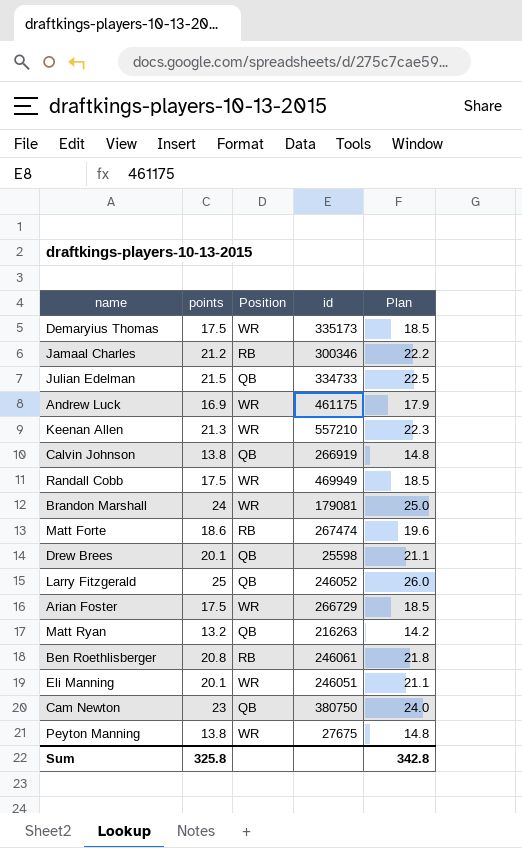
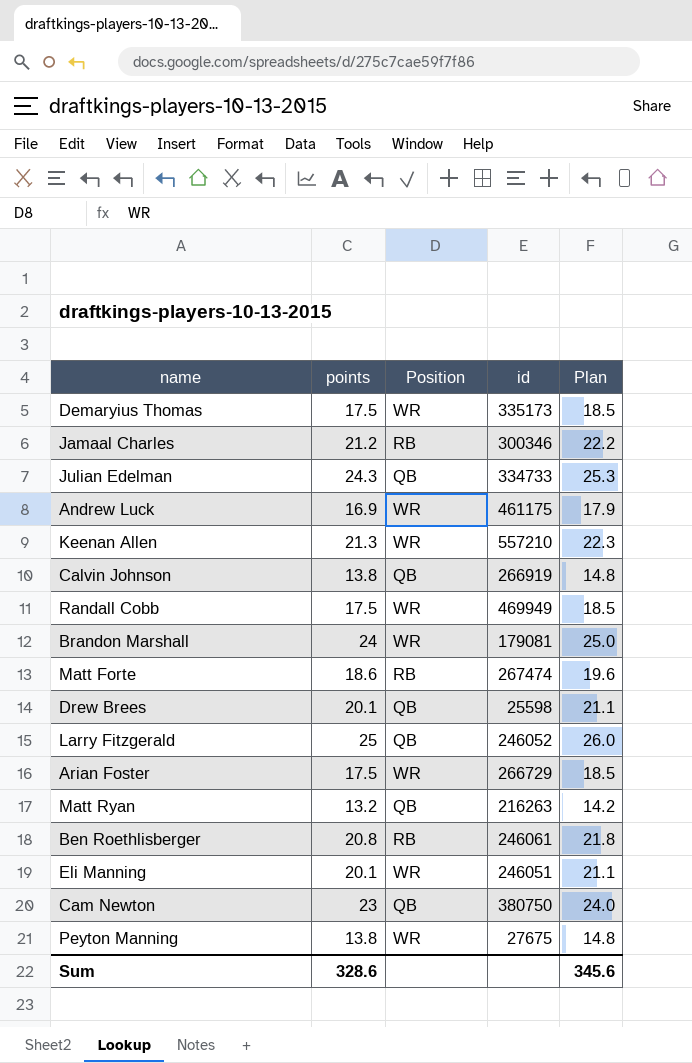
Julian Edelman | points: 21.5 -> 24.3
Julian Edelman | Plan: 22.5 -> 25.3
Sum | points: 325.8 -> 328.6
Sum | Plan: 342.8 -> 345.6

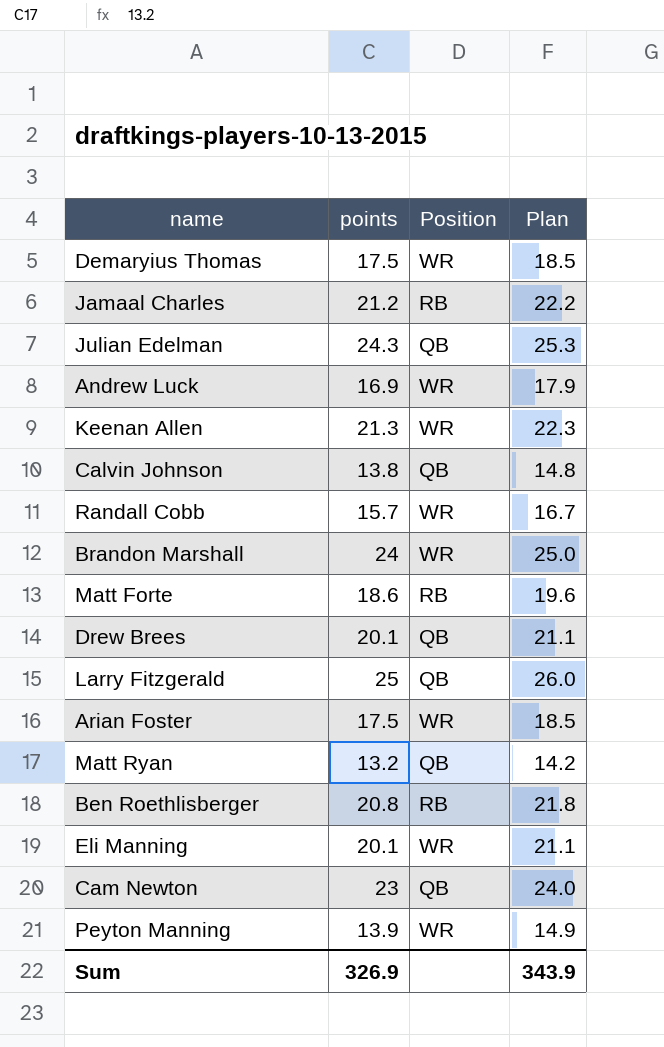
column id | position: 4 -> none
Randall Cobb | points: 17.5 -> 15.7
Randall Cobb | Plan: 18.5 -> 16.7
Peyton Manning | points: 13.8 -> 13.9
Peyton Manning | Plan: 14.8 -> 14.9
Sum | points: 328.6 -> 326.9
Sum | Plan: 345.6 -> 343.9

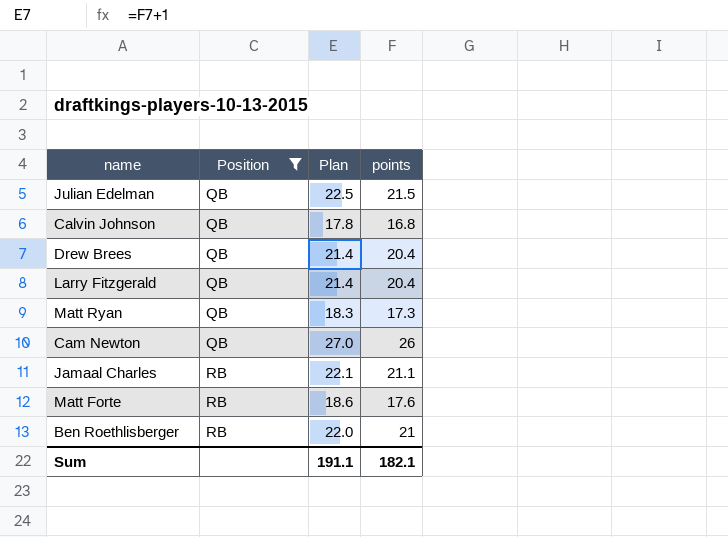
filter: none -> Position != WR
row order: none -> Position ascending
column points | position: 2 -> 4
Julian Edelman | Plan: 25.3 -> 22.5
Julian Edelman | points: 24.3 -> 21.5
Calvin Johnson | Plan: 14.8 -> 17.8
Calvin Johnson | points: 13.8 -> 16.8
Drew Brees | Plan: 21.1 -> 21.4
Drew Brees | points: 20.1 -> 20.4
Larry Fitzgerald | Plan: 26.0 -> 21.4
Larry Fitzgerald | points: 25 -> 20.4
Matt Ryan | Plan: 14.2 -> 18.3
Matt Ryan | points: 13.2 -> 17.3
Cam Newton | Plan: 24.0 -> 27.0
Cam Newton | points: 23 -> 26
Jamaal Charles | Plan: 22.2 -> 22.1
Jamaal Charles | points: 21.2 -> 21.1
Matt Forte | Plan: 19.6 -> 18.6
Matt Forte | points: 18.6 -> 17.6
Ben Roethlisberger | Plan: 21.8 -> 22.0
Ben Roethlisberger | points: 20.8 -> 21
Sum | Plan: 343.9 -> 191.1
Sum | points: 326.9 -> 182.1

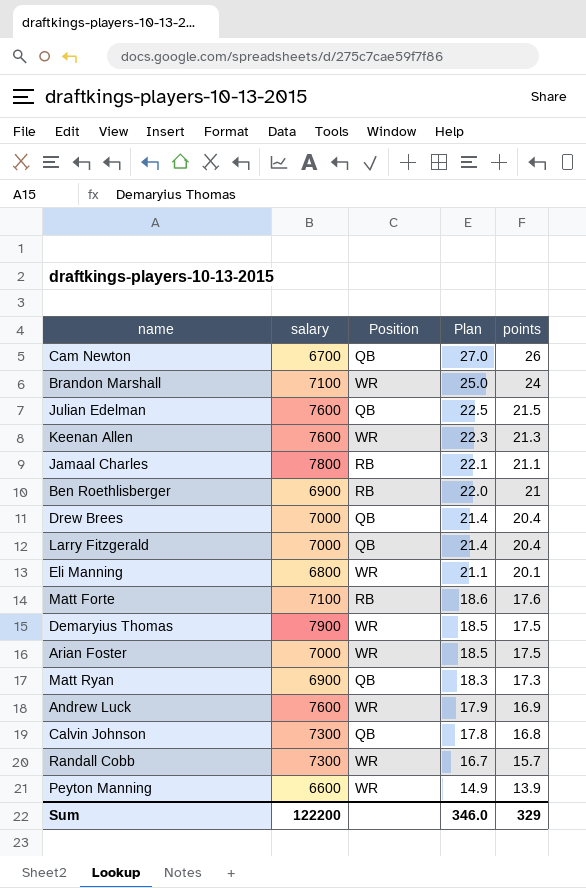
filter: Position != WR -> none
row order: Position ascending -> Plan descending
column salary | position: none -> 2
Sum | Plan: 191.1 -> 346.0
Sum | points: 182.1 -> 329

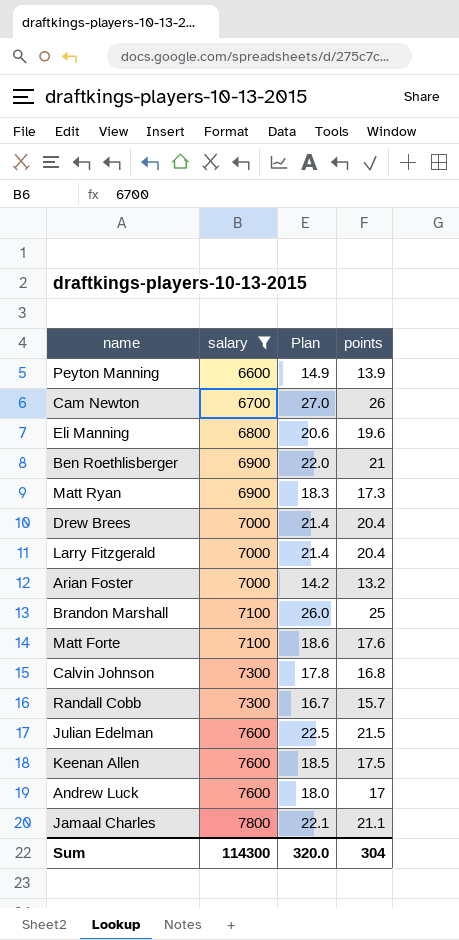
filter: none -> salary != 7900
row order: Plan descending -> salary ascending
column Position | position: 3 -> none
Eli Manning | Plan: 21.1 -> 20.6
Eli Manning | points: 20.1 -> 19.6
Arian Foster | Plan: 18.5 -> 14.2
Arian Foster | points: 17.5 -> 13.2
Brandon Marshall | Plan: 25.0 -> 26.0
Brandon Marshall | points: 24 -> 25
Keenan Allen | Plan: 22.3 -> 18.5
Keenan Allen | points: 21.3 -> 17.5
Andrew Luck | Plan: 17.9 -> 18.0
Andrew Luck | points: 16.9 -> 17
Sum | salary: 122200 -> 114300
Sum | Plan: 346.0 -> 320.0
Sum | points: 329 -> 304

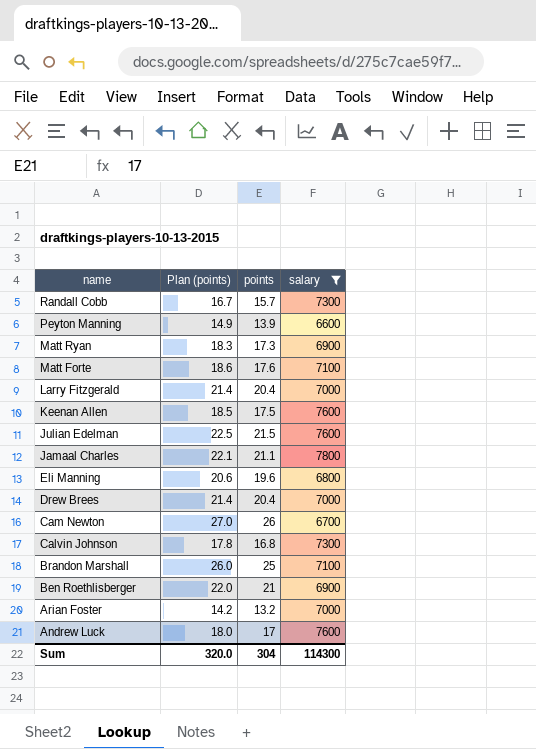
row order: salary ascending -> name descending
column name: Plan -> Plan (points)
column salary | position: 2 -> 4

